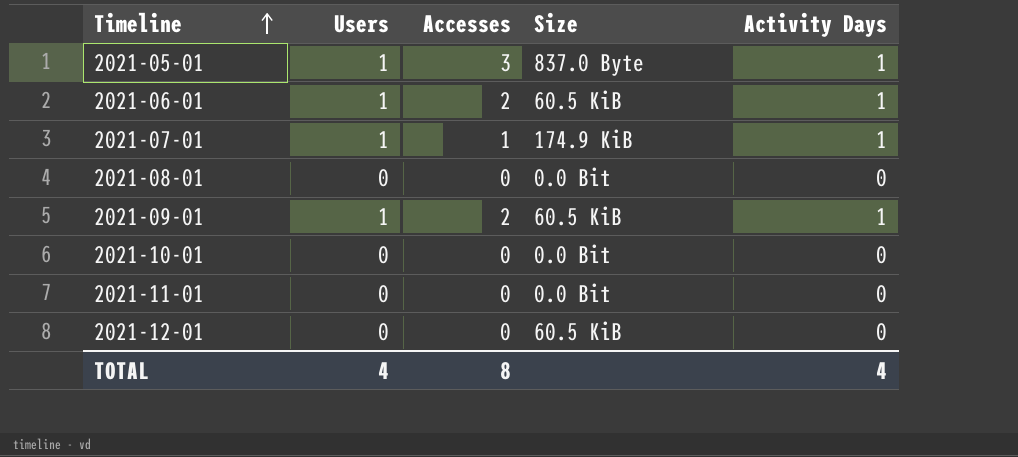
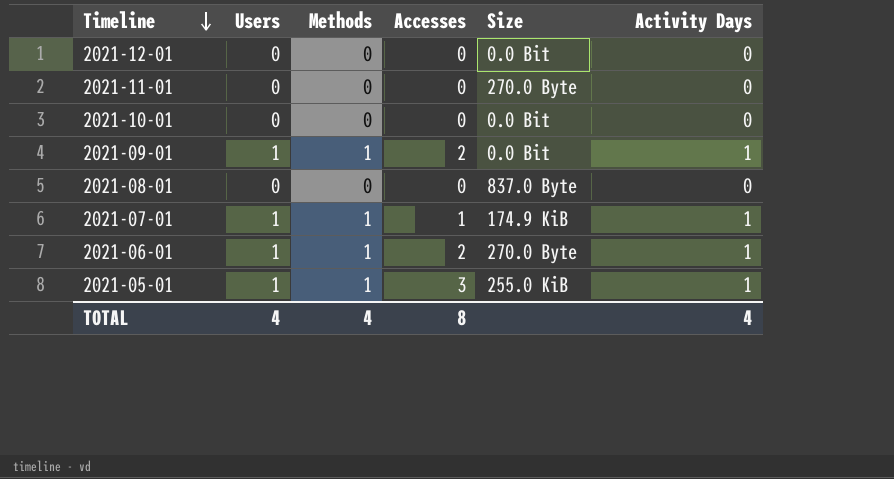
row order: Timeline ascending -> Timeline descending
column Methods | position: none -> 3
2021-12-01 | Size: 60.5 KiB -> 0.0 Bit
2021-11-01 | Size: 0.0 Bit -> 270.0 Byte
2021-09-01 | Size: 60.5 KiB -> 0.0 Bit
2021-08-01 | Size: 0.0 Bit -> 837.0 Byte
2021-06-01 | Size: 60.5 KiB -> 270.0 Byte
2021-05-01 | Size: 837.0 Byte -> 255.0 KiB

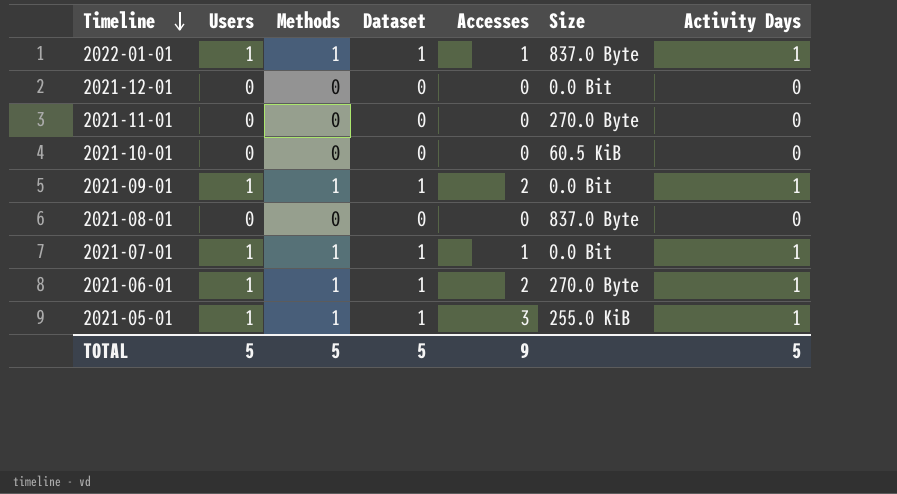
column Dataset | position: none -> 4
row 2022-01-01: none -> 1 | 1 | 1 | 1 | 837.0 Byte | 1
2021-10-01 | Size: 0.0 Bit -> 60.5 KiB
2021-07-01 | Size: 174.9 KiB -> 0.0 Bit
TOTAL | Users: 4 -> 5
TOTAL | Methods: 4 -> 5
TOTAL | Accesses: 8 -> 9
TOTAL | Activity Days: 4 -> 5

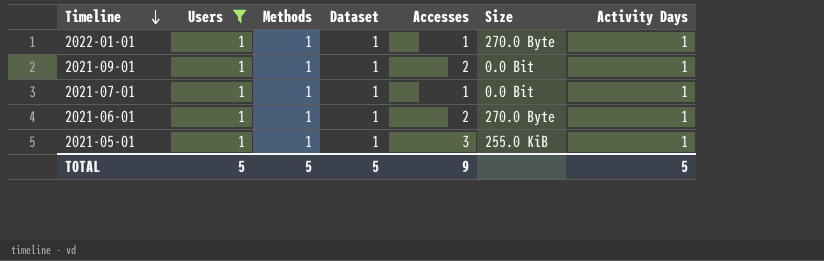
filter: none -> Users = 1
2022-01-01 | Size: 837.0 Byte -> 270.0 Byte

